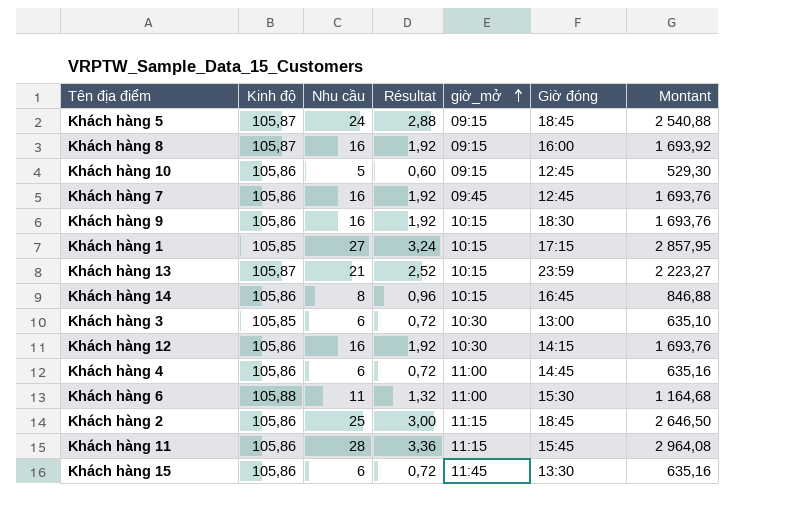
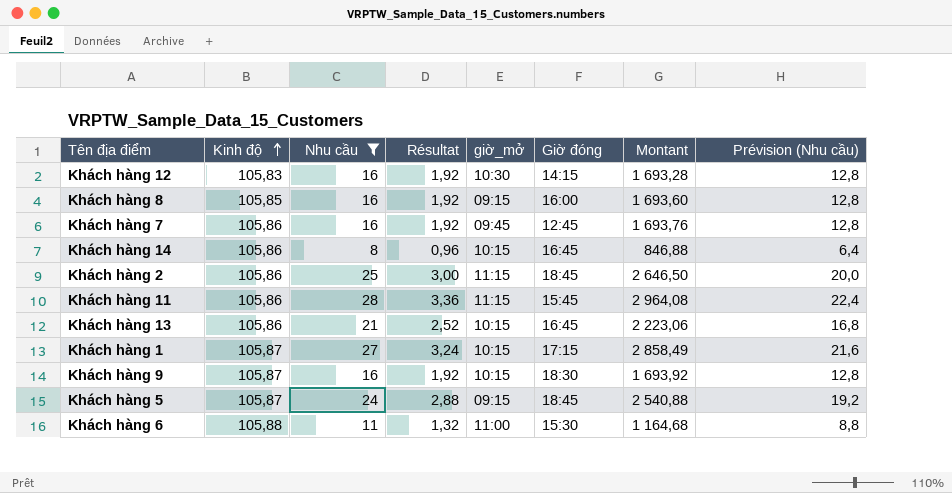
filter: none -> Nhu cầu >= 8
row order: giờ_mở ascending -> Kinh độ ascending
column Prévision (Nhu cầu) | formula: none -> [Nhu cầu] * 0,8
Khách hàng 12 | Kinh độ: 105,86 -> 105,83
Khách hàng 12 | Montant: 1 693,76 -> 1 693,28
Khách hàng 8 | Kinh độ: 105,87 -> 105,85
Khách hàng 8 | Montant: 1 693,92 -> 1 693,60
Khách hàng 13 | Kinh độ: 105,87 -> 105,86
Khách hàng 13 | Giờ đóng: 23:59 -> 16:45
Khách hàng 13 | Montant: 2 223,27 -> 2 223,06
Khách hàng 1 | Kinh độ: 105,85 -> 105,87
Khách hàng 1 | Montant: 2 857,95 -> 2 858,49
Khách hàng 9 | Kinh độ: 105,86 -> 105,87
Khách hàng 9 | Montant: 1 693,76 -> 1 693,92

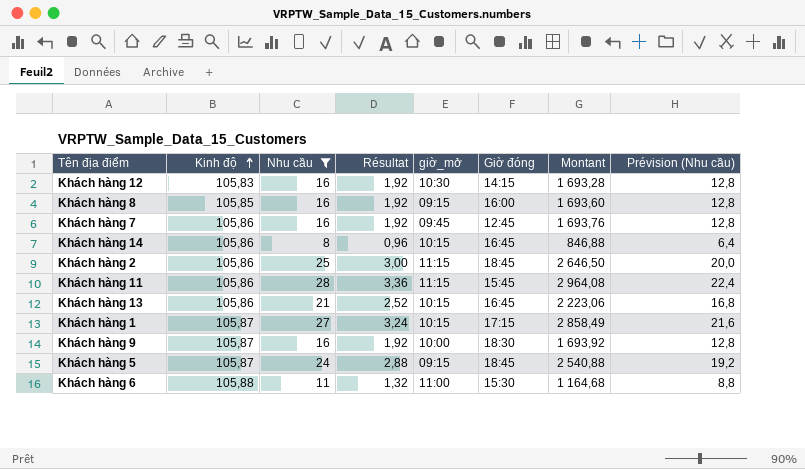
Khách hàng 9 | giờ_mở: 10:15 -> 10:00

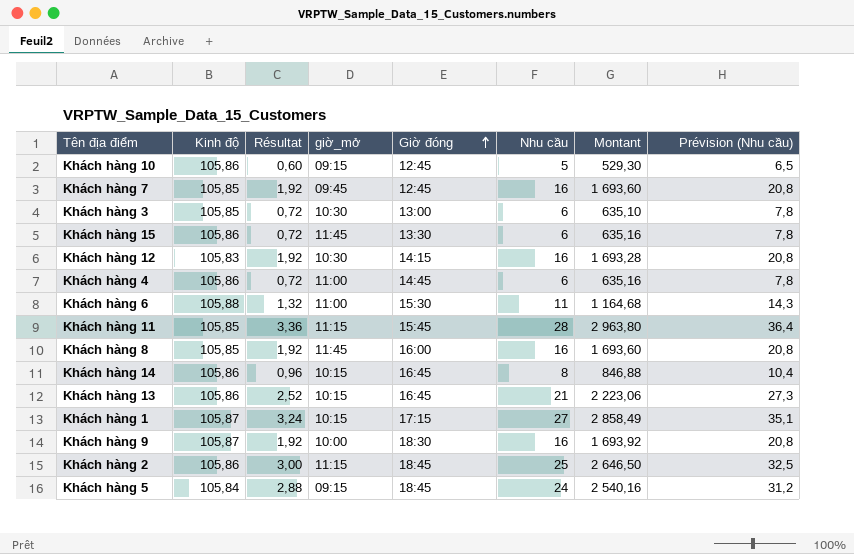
filter: Nhu cầu >= 8 -> none
row order: Kinh độ ascending -> Giờ đóng ascending
column Nhu cầu | position: 3 -> 6
column Prévision (Nhu cầu) | formula: [Nhu cầu] * 0,8 -> [Nhu cầu] * 1,3
Khách hàng 7 | Kinh độ: 105,86 -> 105,85
Khách hàng 7 | Montant: 1 693,76 -> 1 693,60
Khách hàng 11 | Kinh độ: 105,86 -> 105,85
Khách hàng 11 | Montant: 2 964,08 -> 2 963,80
Khách hàng 8 | giờ_mở: 09:15 -> 11:45
Khách hàng 5 | Kinh độ: 105,87 -> 105,84
Khách hàng 5 | Montant: 2 540,88 -> 2 540,16

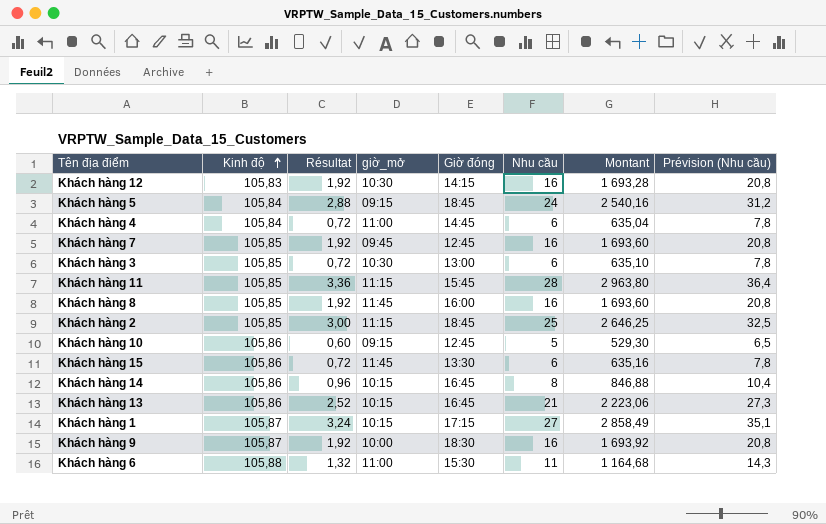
row order: Giờ đóng ascending -> Kinh độ ascending
Khách hàng 4 | Kinh độ: 105,86 -> 105,84
Khách hàng 4 | Montant: 635,16 -> 635,04
Khách hàng 2 | Kinh độ: 105,86 -> 105,85
Khách hàng 2 | Montant: 2 646,50 -> 2 646,25

